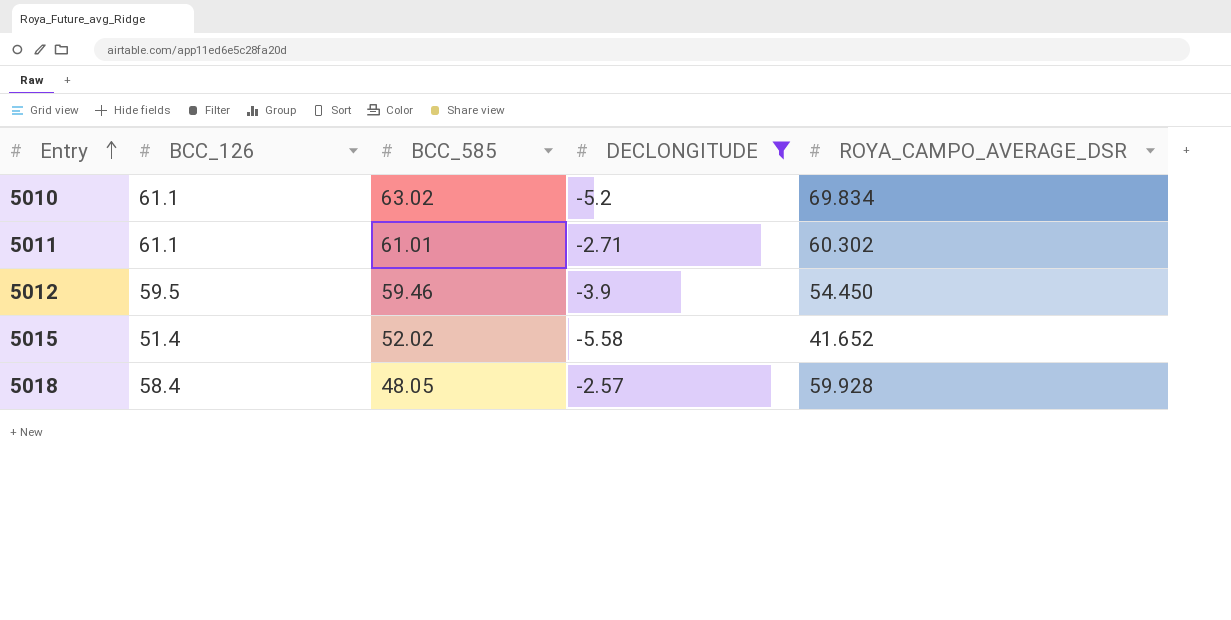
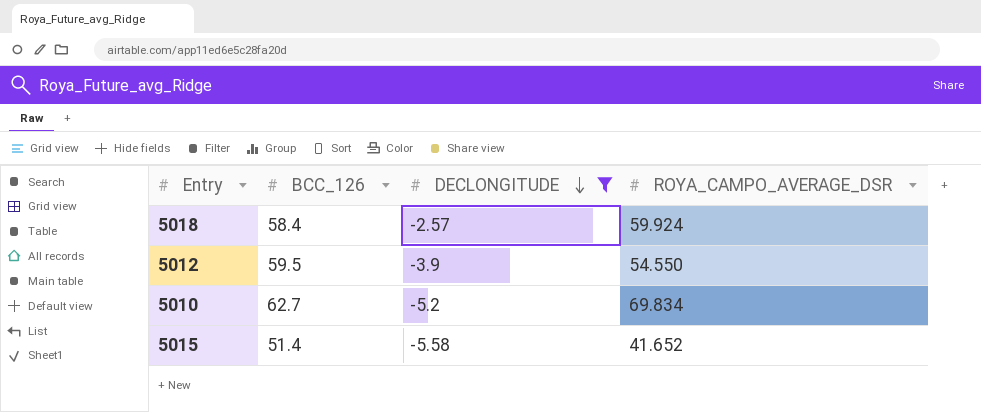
row order: Entry ascending -> DECLONGITUDE descending
column BCC_585 | position: 3 -> none
row 5011: 61.1 | 61.01 | -2.71 | 60.302 -> none
5018 | ROYA_CAMPO_AVERAGE_DSR: 59.928 -> 59.924
5012 | ROYA_CAMPO_AVERAGE_DSR: 54.450 -> 54.550
5010 | BCC_126: 61.1 -> 62.7

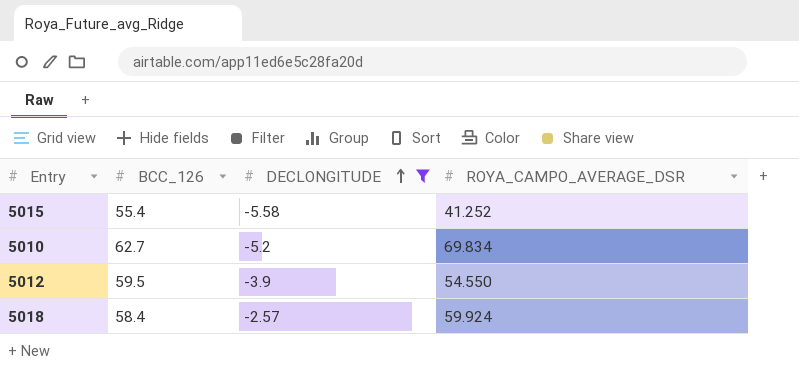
row order: DECLONGITUDE descending -> DECLONGITUDE ascending
5015 | BCC_126: 51.4 -> 55.4
5015 | ROYA_CAMPO_AVERAGE_DSR: 41.652 -> 41.252

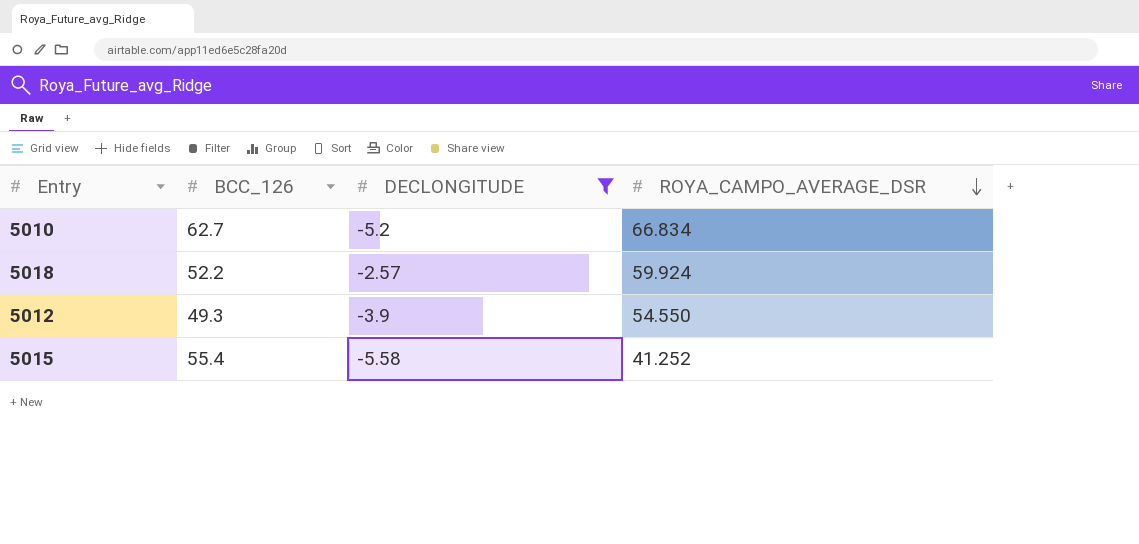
row order: DECLONGITUDE ascending -> ROYA_CAMPO_AVERAGE_DSR descending
5010 | ROYA_CAMPO_AVERAGE_DSR: 69.834 -> 66.834
5018 | BCC_126: 58.4 -> 52.2
5012 | BCC_126: 59.5 -> 49.3

